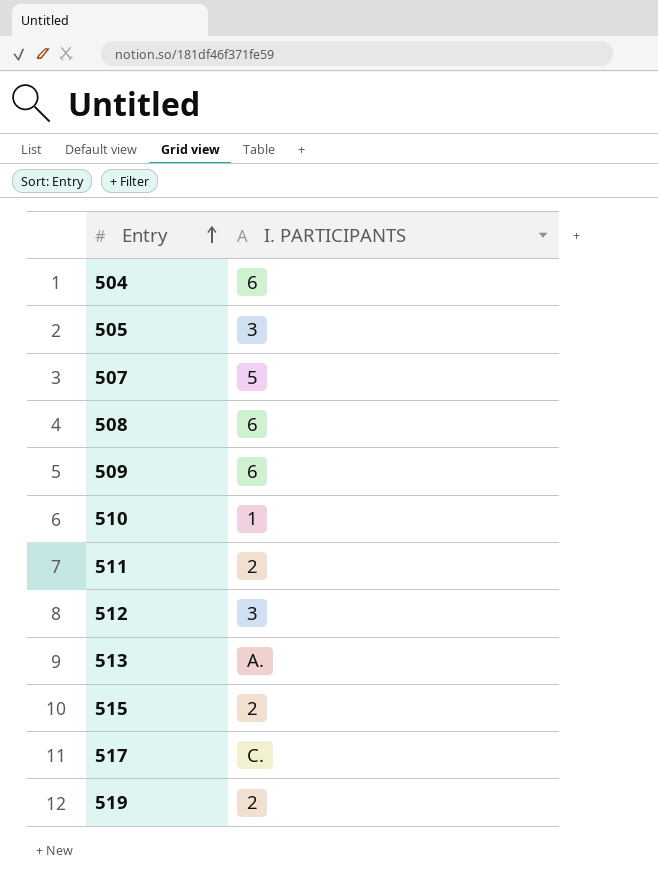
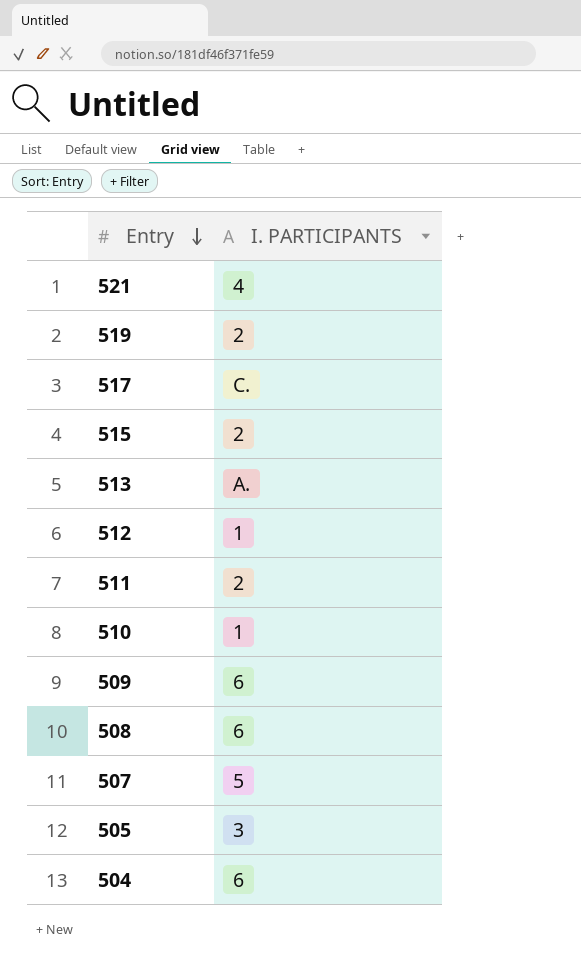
row order: Entry ascending -> Entry descending
row 521: none -> 4
512 | I. PARTICIPANTS: 3 -> 1

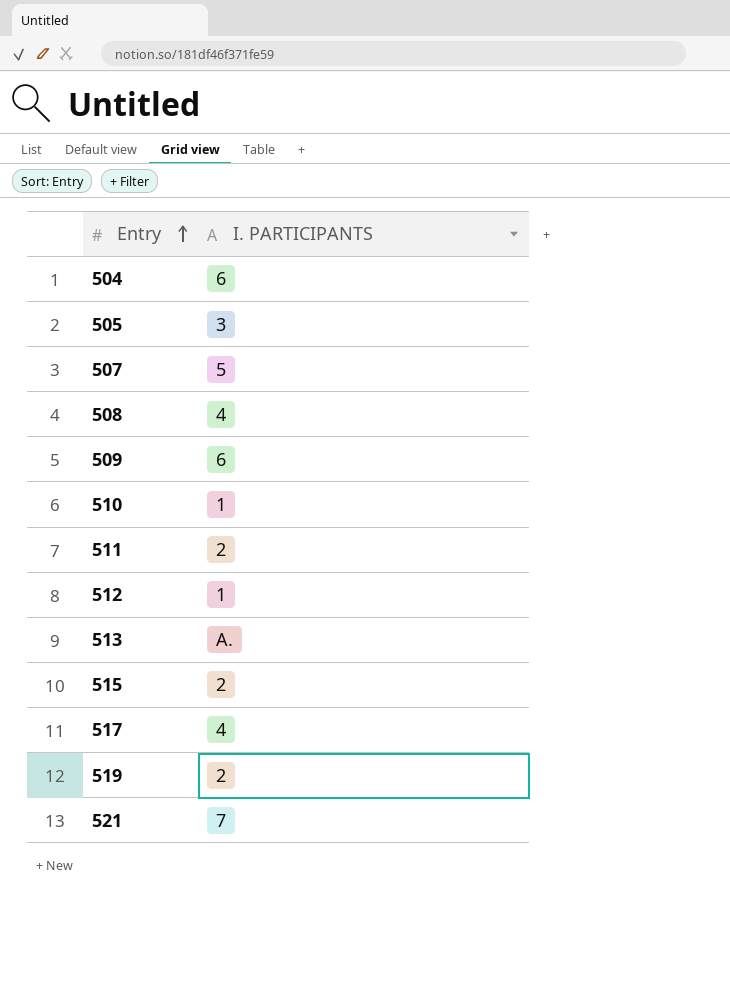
row order: Entry descending -> Entry ascending
508 | I. PARTICIPANTS: 6 -> 4
517 | I. PARTICIPANTS: C. -> 4
521 | I. PARTICIPANTS: 4 -> 7

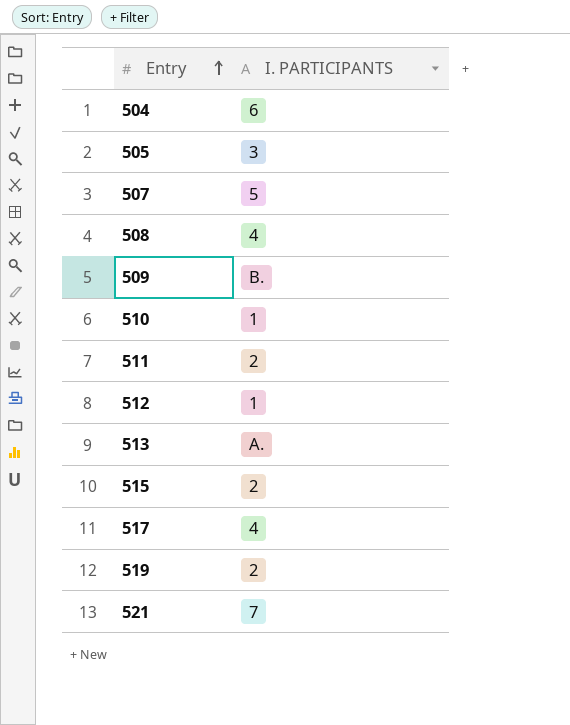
509 | I. PARTICIPANTS: 6 -> B.

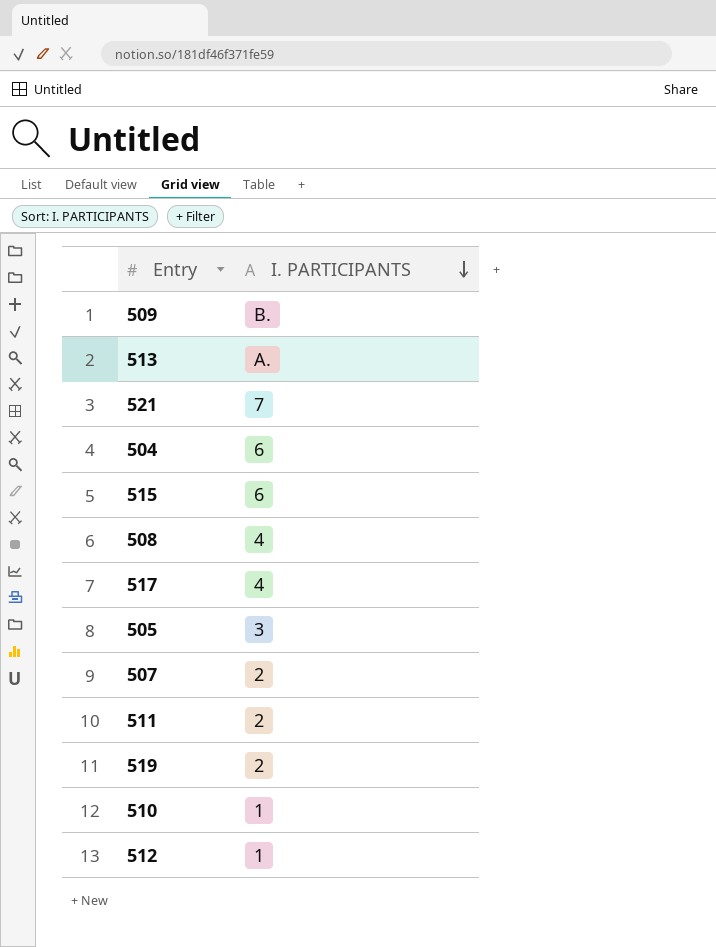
row order: Entry ascending -> I. PARTICIPANTS descending
515 | I. PARTICIPANTS: 2 -> 6
507 | I. PARTICIPANTS: 5 -> 2

